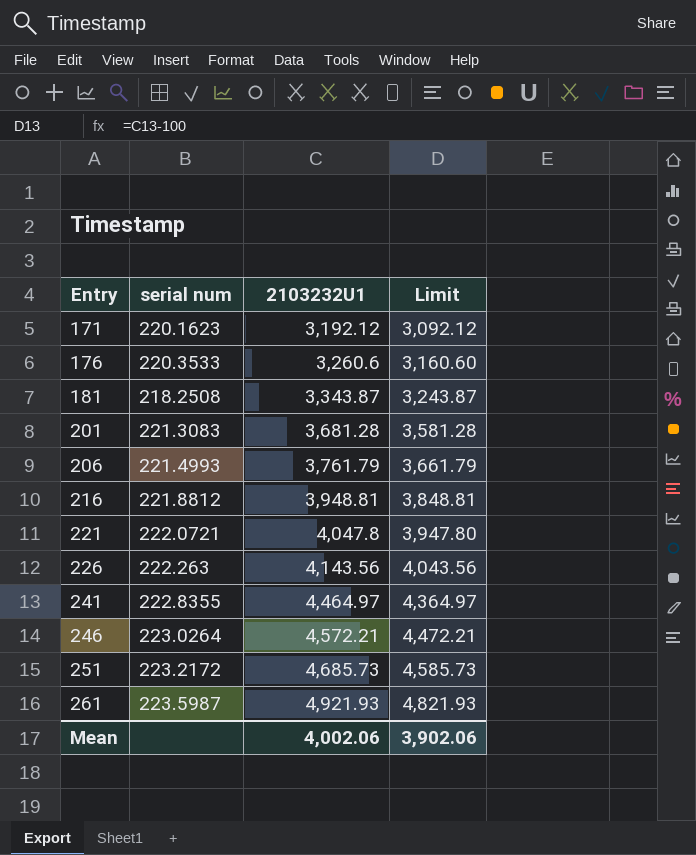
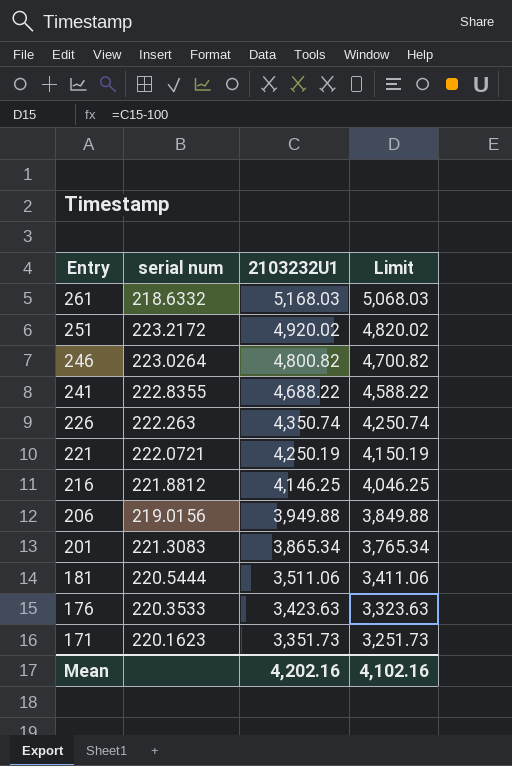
row order: Entry ascending -> Entry descending
261 | serial num: 223.5987 -> 218.6332
261 | 2103232U1: 4,921.93 -> 5,168.03
261 | Limit: 4,821.93 -> 5,068.03
251 | 2103232U1: 4,685.73 -> 4,920.02
251 | Limit: 4,585.73 -> 4,820.02
246 | 2103232U1: 4,572.21 -> 4,800.82
246 | Limit: 4,472.21 -> 4,700.82
241 | 2103232U1: 4,464.97 -> 4,688.22
241 | Limit: 4,364.97 -> 4,588.22
226 | 2103232U1: 4,143.56 -> 4,350.74
226 | Limit: 4,043.56 -> 4,250.74
221 | 2103232U1: 4,047.8 -> 4,250.19
221 | Limit: 3,947.80 -> 4,150.19
216 | 2103232U1: 3,948.81 -> 4,146.25
216 | Limit: 3,848.81 -> 4,046.25
206 | serial num: 221.4993 -> 219.0156
206 | 2103232U1: 3,761.79 -> 3,949.88
206 | Limit: 3,661.79 -> 3,849.88
201 | 2103232U1: 3,681.28 -> 3,865.34
201 | Limit: 3,581.28 -> 3,765.34
181 | serial num: 218.2508 -> 220.5444
181 | 2103232U1: 3,343.87 -> 3,511.06
181 | Limit: 3,243.87 -> 3,411.06
176 | 2103232U1: 3,260.6 -> 3,423.63
176 | Limit: 3,160.60 -> 3,323.63
171 | 2103232U1: 3,192.12 -> 3,351.73
171 | Limit: 3,092.12 -> 3,251.73
Mean | 2103232U1: 4,002.06 -> 4,202.16
Mean | Limit: 3,902.06 -> 4,102.16

